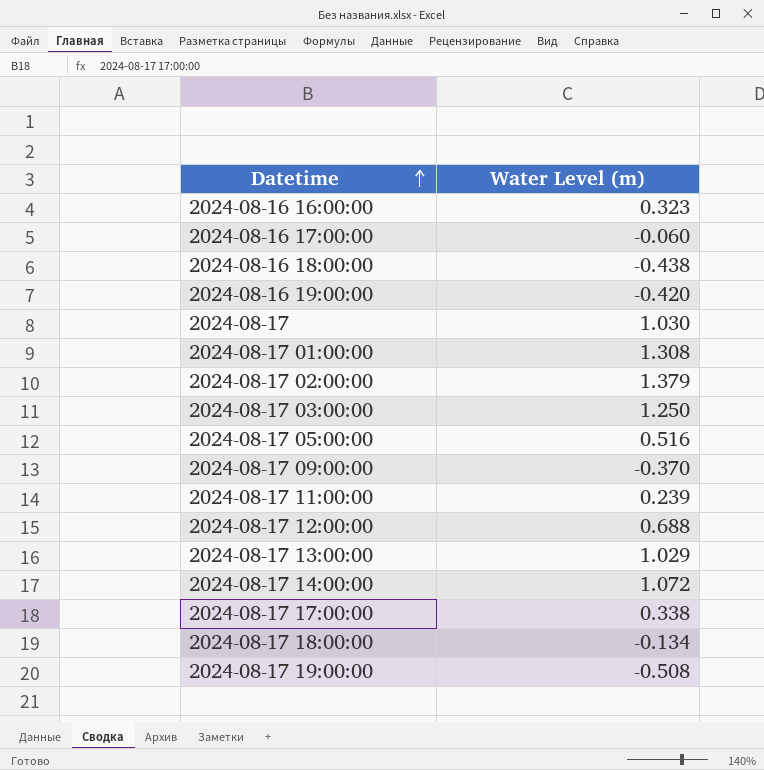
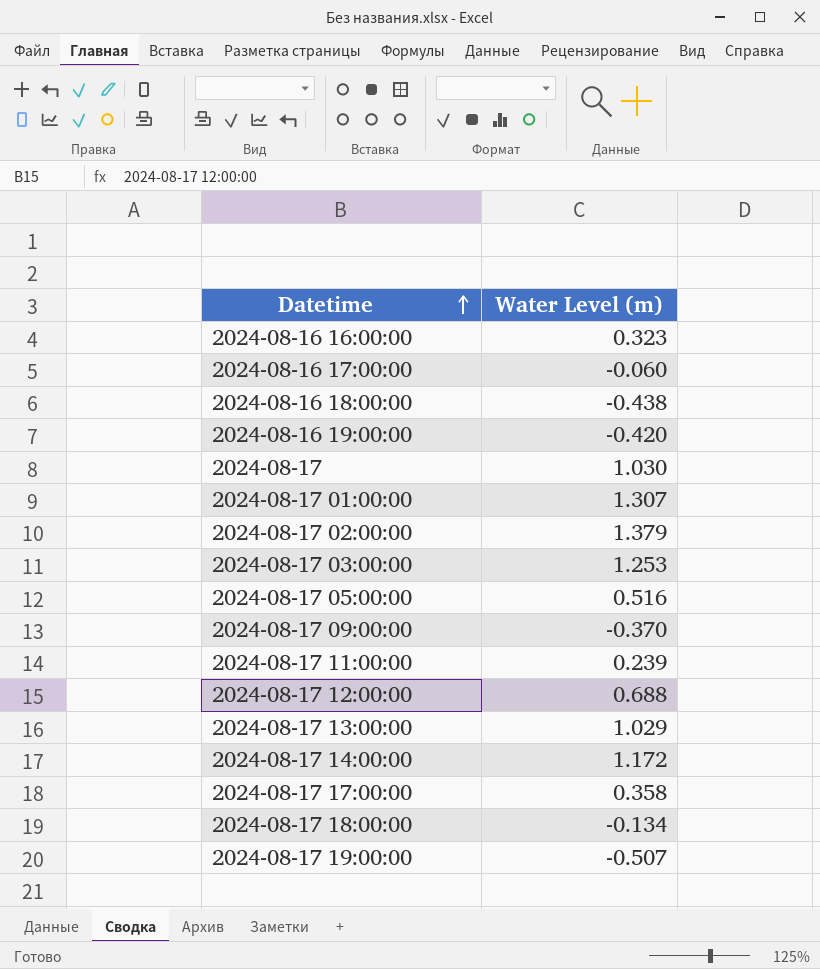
2024-08-17 01:00:00 | Water Level (m): 1.308 -> 1.307
2024-08-17 03:00:00 | Water Level (m): 1.250 -> 1.253
2024-08-17 14:00:00 | Water Level (m): 1.072 -> 1.172
2024-08-17 17:00:00 | Water Level (m): 0.338 -> 0.358
2024-08-17 19:00:00 | Water Level (m): -0.508 -> -0.507

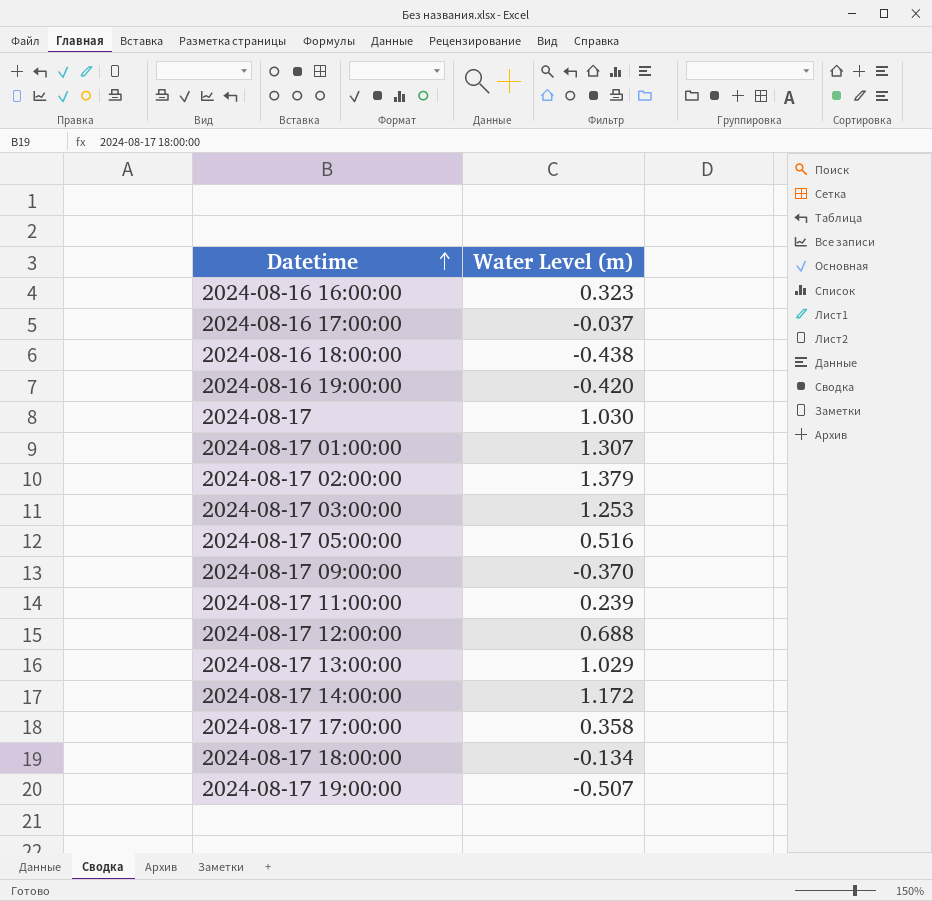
2024-08-16 17:00:00 | Water Level (m): -0.060 -> -0.037

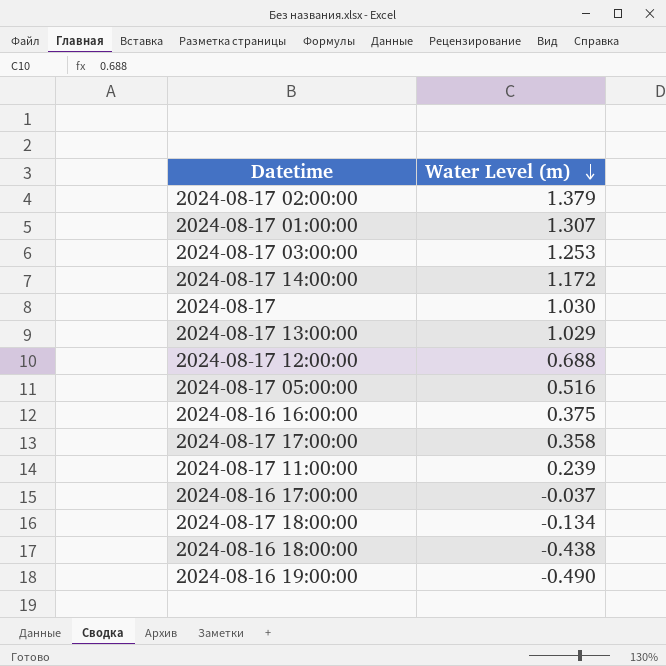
row order: Datetime ascending -> Water Level (m) descending
row 2024-08-17 09:00:00: -0.370 -> none
row 2024-08-17 19:00:00: -0.507 -> none
2024-08-16 16:00:00 | Water Level (m): 0.323 -> 0.375
2024-08-16 19:00:00 | Water Level (m): -0.420 -> -0.490

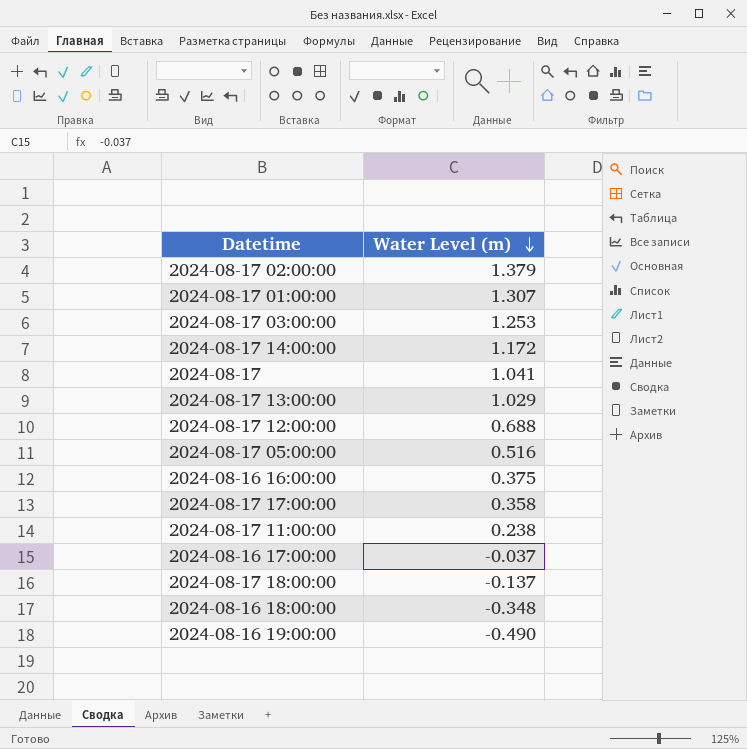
2024-08-17 | Water Level (m): 1.030 -> 1.041
2024-08-17 11:00:00 | Water Level (m): 0.239 -> 0.238
2024-08-17 18:00:00 | Water Level (m): -0.134 -> -0.137
2024-08-16 18:00:00 | Water Level (m): -0.438 -> -0.348

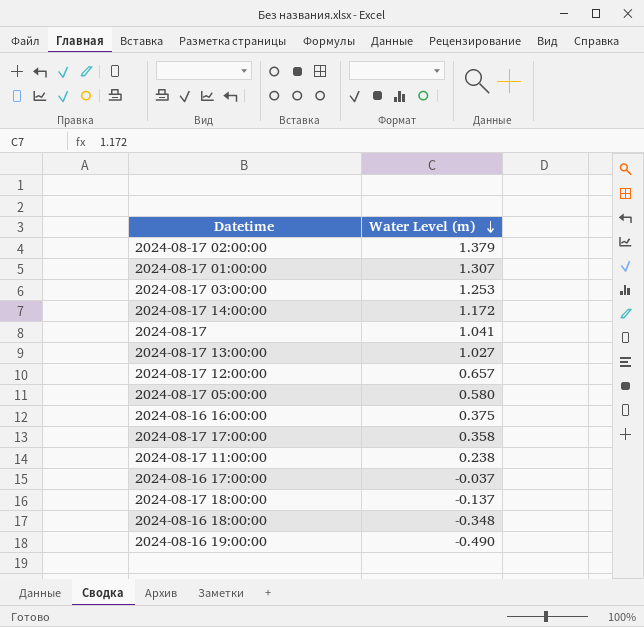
2024-08-17 13:00:00 | Water Level (m): 1.029 -> 1.027
2024-08-17 12:00:00 | Water Level (m): 0.688 -> 0.657
2024-08-17 05:00:00 | Water Level (m): 0.516 -> 0.580

